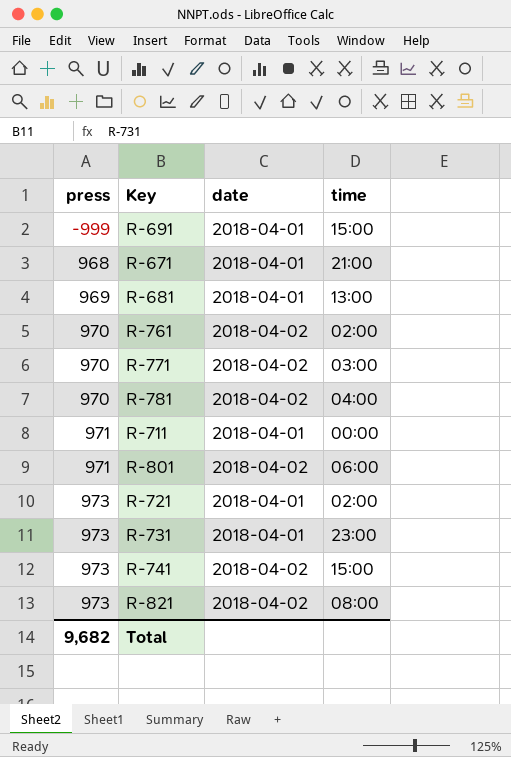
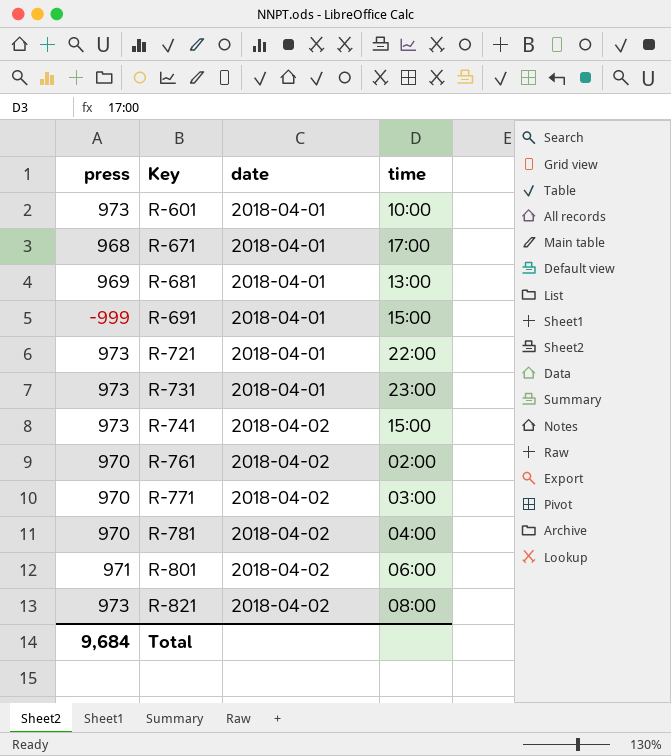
row order: press ascending -> Key ascending
row R-711: 971 | 2018-04-01 | 00:00 -> none
row R-601: none -> 973 | 2018-04-01 | 10:00
R-671 | time: 21:00 -> 17:00
R-721 | time: 02:00 -> 22:00
Total | press: 9,682 -> 9,684

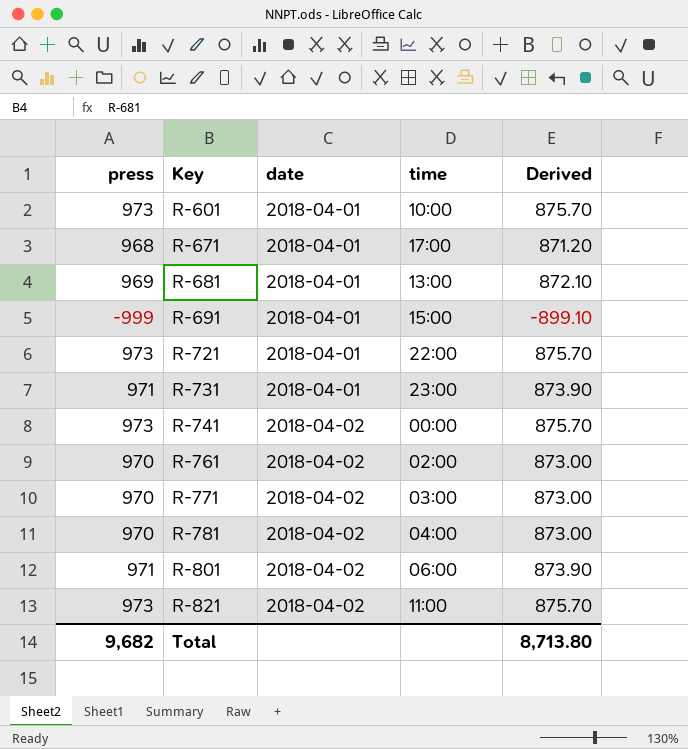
column Derived | formula: none -> [press] * 0.9
R-731 | press: 973 -> 971
R-741 | time: 15:00 -> 00:00
R-821 | time: 08:00 -> 11:00
Total | press: 9,684 -> 9,682

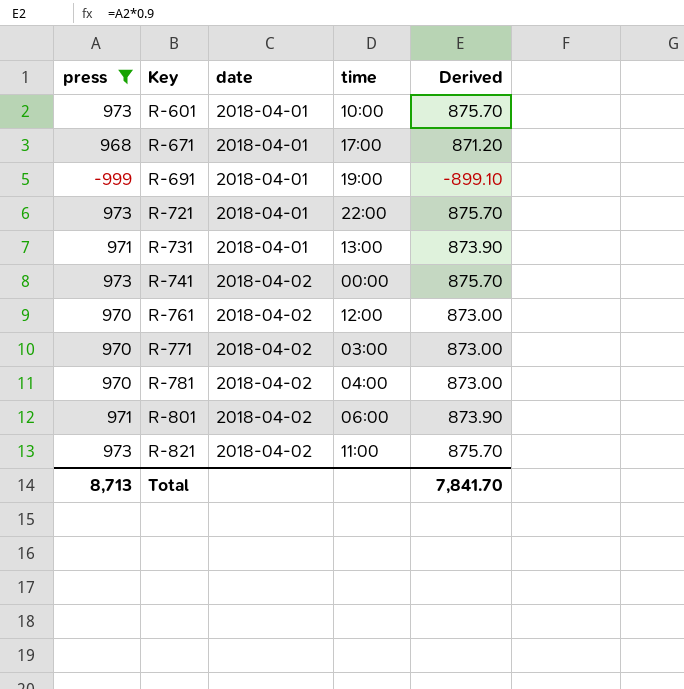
filter: none -> press != 969
R-691 | time: 15:00 -> 19:00
R-731 | time: 23:00 -> 13:00
R-761 | time: 02:00 -> 12:00
Total | press: 9,682 -> 8,713
Total | Derived: 8,713.80 -> 7,841.70

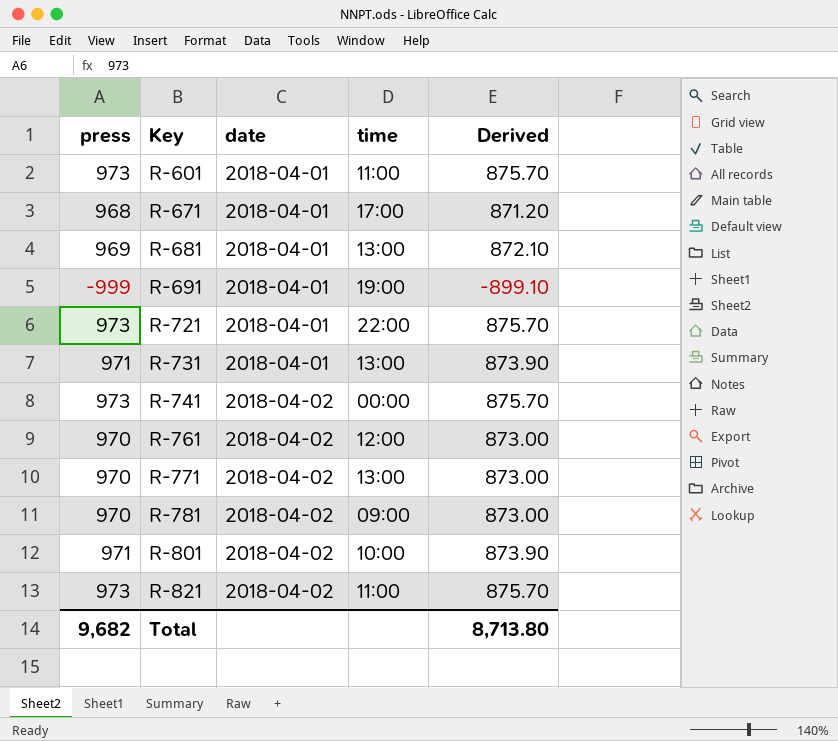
filter: press != 969 -> none
R-601 | time: 10:00 -> 11:00
R-771 | time: 03:00 -> 13:00
R-781 | time: 04:00 -> 09:00
R-801 | time: 06:00 -> 10:00
Total | press: 8,713 -> 9,682
Total | Derived: 7,841.70 -> 8,713.80

